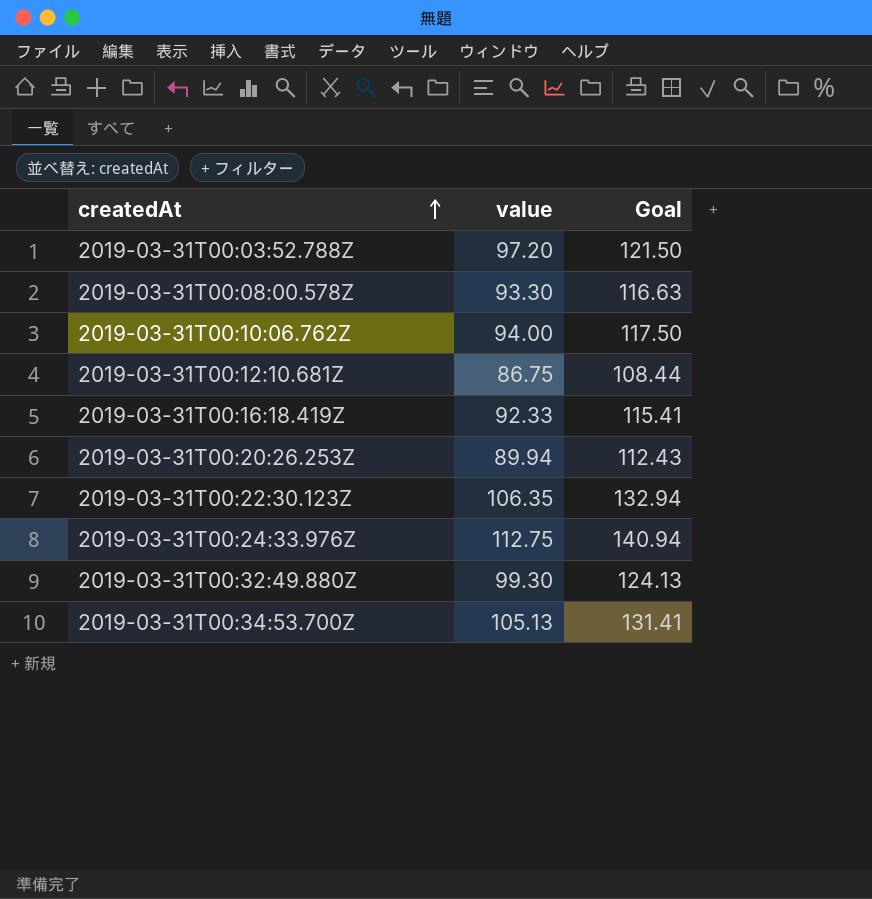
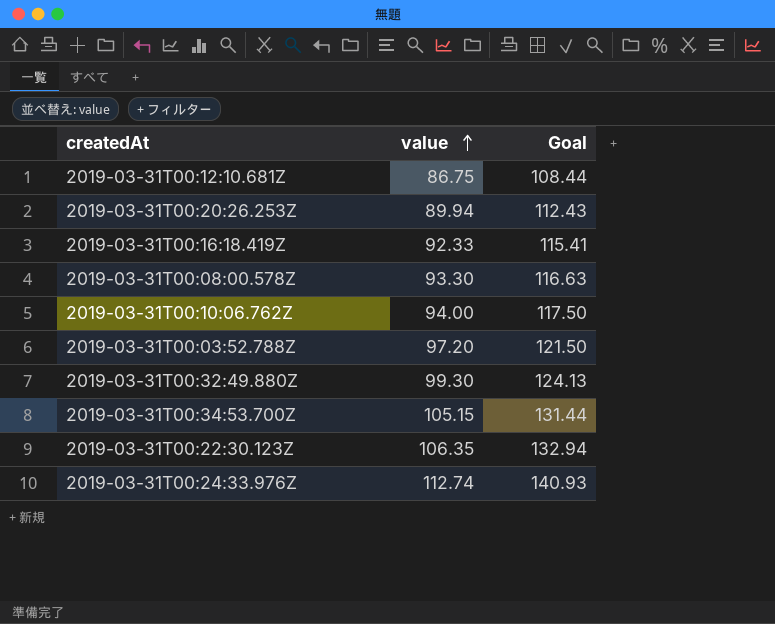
row order: createdAt ascending -> value ascending
2019-03-31T00:34:53.700Z | value: 105.13 -> 105.15
2019-03-31T00:34:53.700Z | Goal: 131.41 -> 131.44
2019-03-31T00:24:33.976Z | value: 112.75 -> 112.74
2019-03-31T00:24:33.976Z | Goal: 140.94 -> 140.93

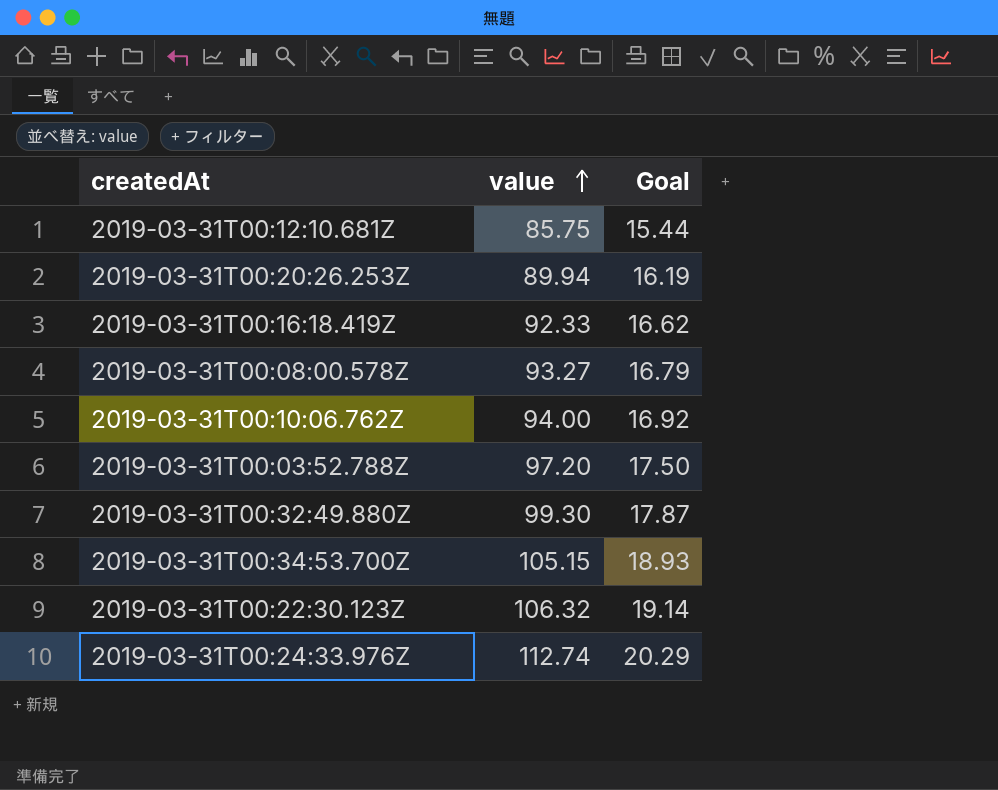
column Goal | formula: [value] * 1.25 -> [value] * 0.18
2019-03-31T00:12:10.681Z | value: 86.75 -> 85.75
2019-03-31T00:08:00.578Z | value: 93.30 -> 93.27
2019-03-31T00:22:30.123Z | value: 106.35 -> 106.32

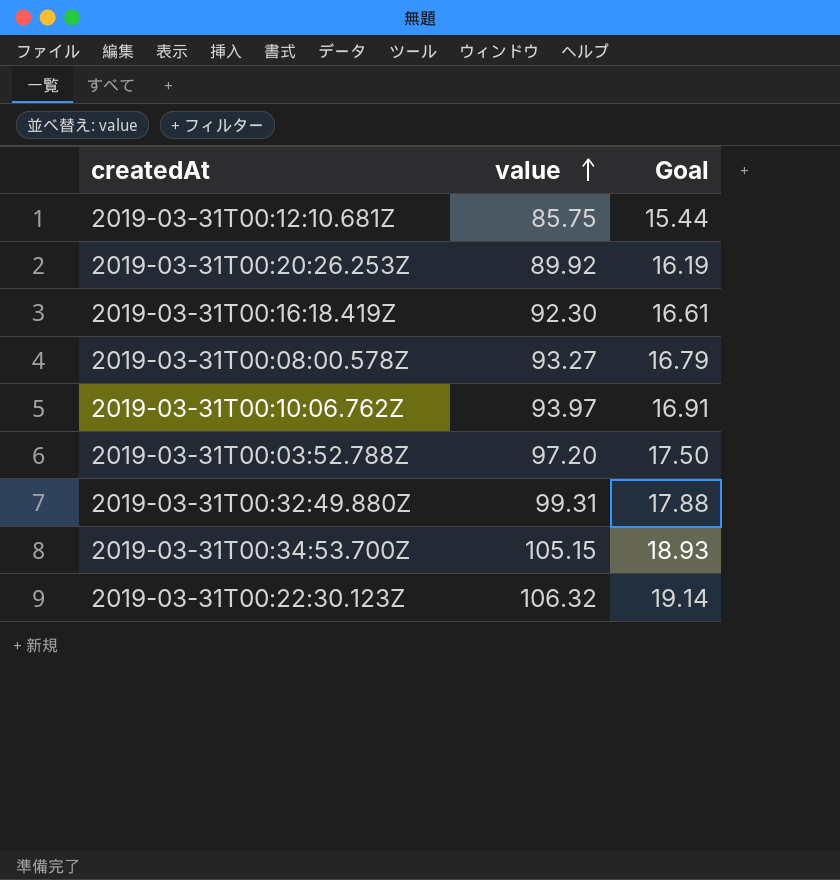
row 2019-03-31T00:24:33.976Z: 112.74 | 20.29 -> none
2019-03-31T00:20:26.253Z | value: 89.94 -> 89.92
2019-03-31T00:16:18.419Z | value: 92.33 -> 92.30
2019-03-31T00:16:18.419Z | Goal: 16.62 -> 16.61
2019-03-31T00:10:06.762Z | value: 94.00 -> 93.97
2019-03-31T00:10:06.762Z | Goal: 16.92 -> 16.91
2019-03-31T00:32:49.880Z | value: 99.30 -> 99.31
2019-03-31T00:32:49.880Z | Goal: 17.87 -> 17.88

